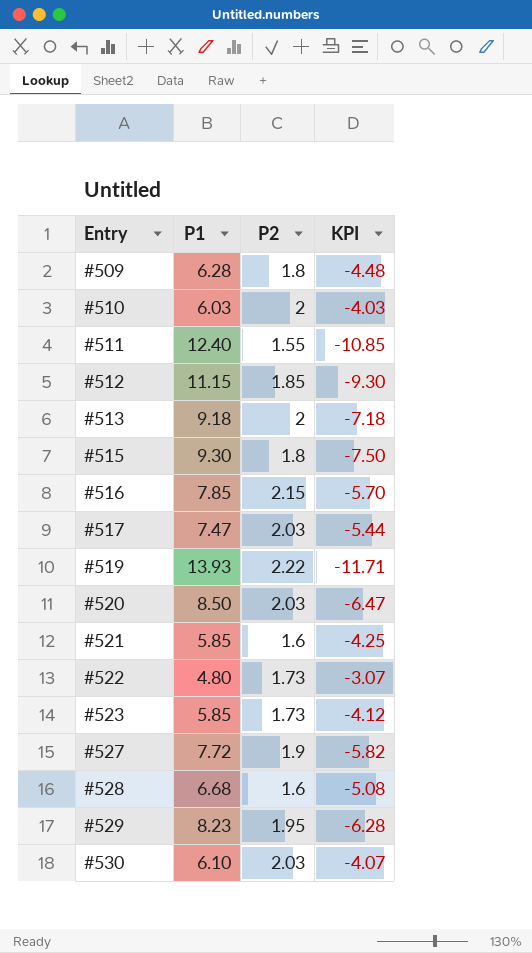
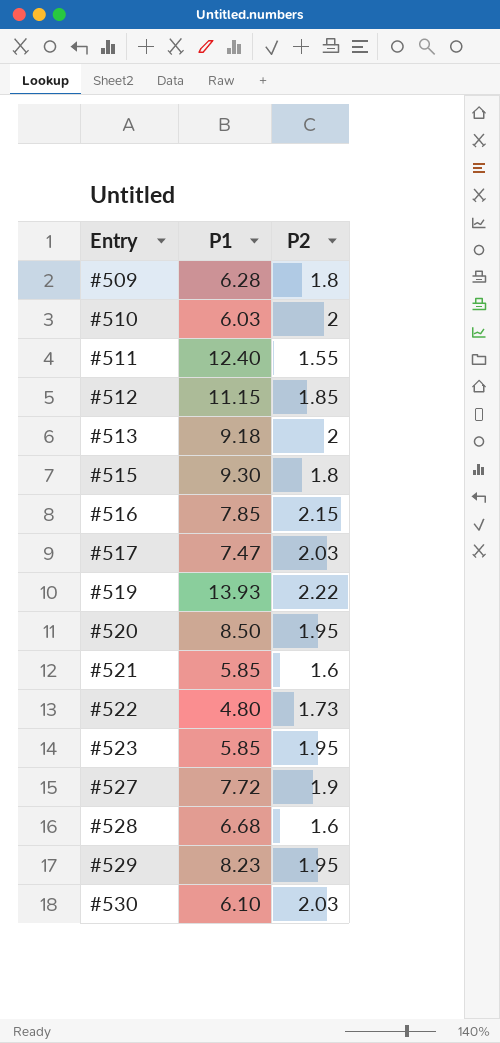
column KPI | formula: [P2] - [P1] -> none
#520 | P2: 2.03 -> 1.95
#523 | P2: 1.73 -> 1.95

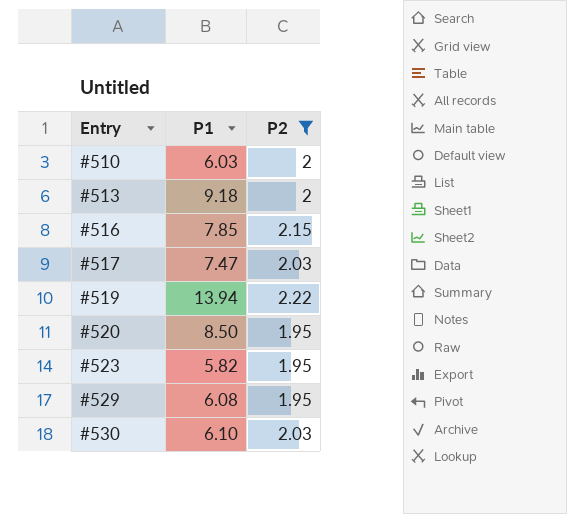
filter: none -> P2 >= 1.95
#519 | P1: 13.93 -> 13.94
#523 | P1: 5.85 -> 5.82
#529 | P1: 8.23 -> 6.08

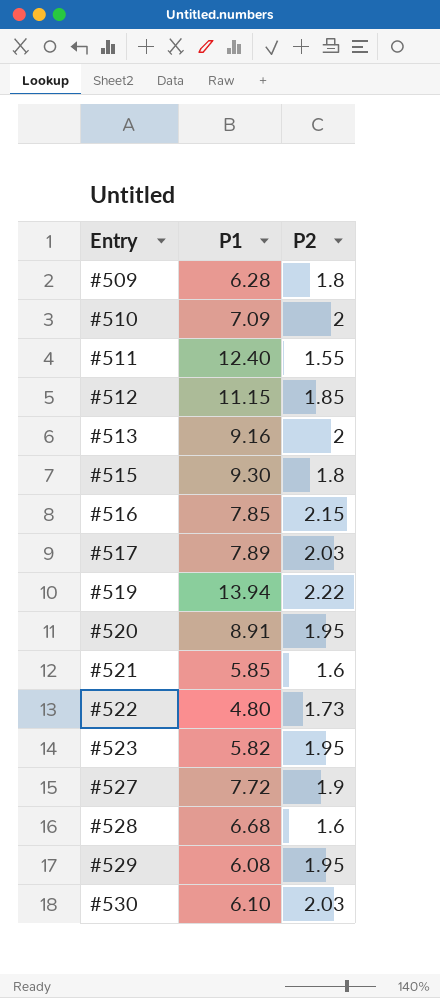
filter: P2 >= 1.95 -> none
#510 | P1: 6.03 -> 7.09
#513 | P1: 9.18 -> 9.16
#517 | P1: 7.47 -> 7.89
#520 | P1: 8.50 -> 8.91

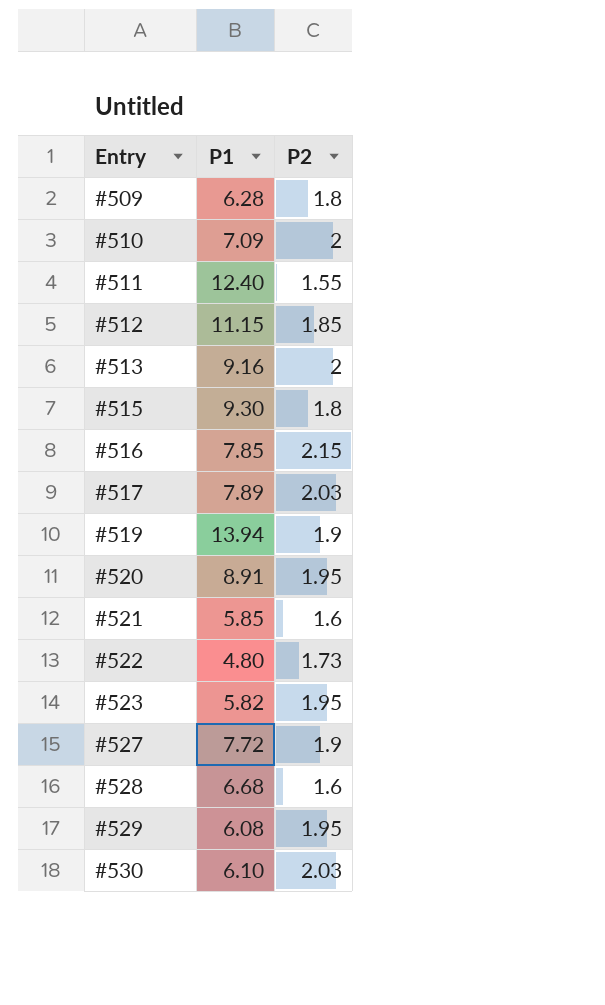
#519 | P2: 2.22 -> 1.9

